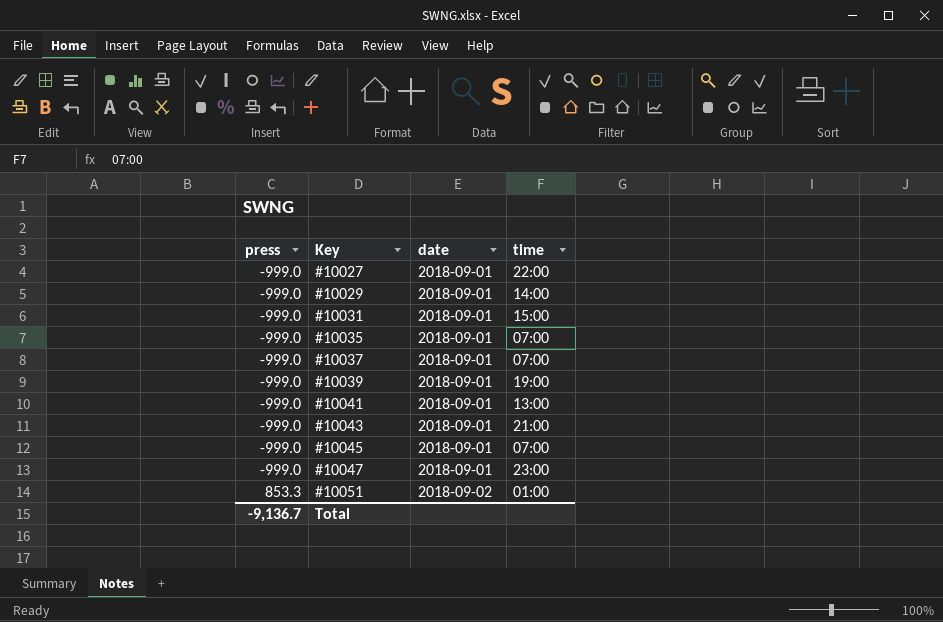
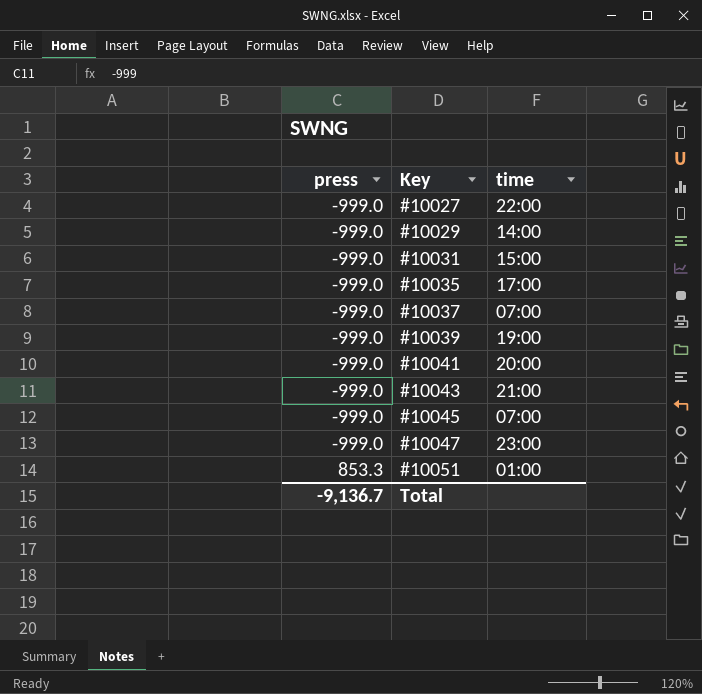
column date | position: 3 -> none
#10035 | time: 07:00 -> 17:00
#10041 | time: 13:00 -> 20:00

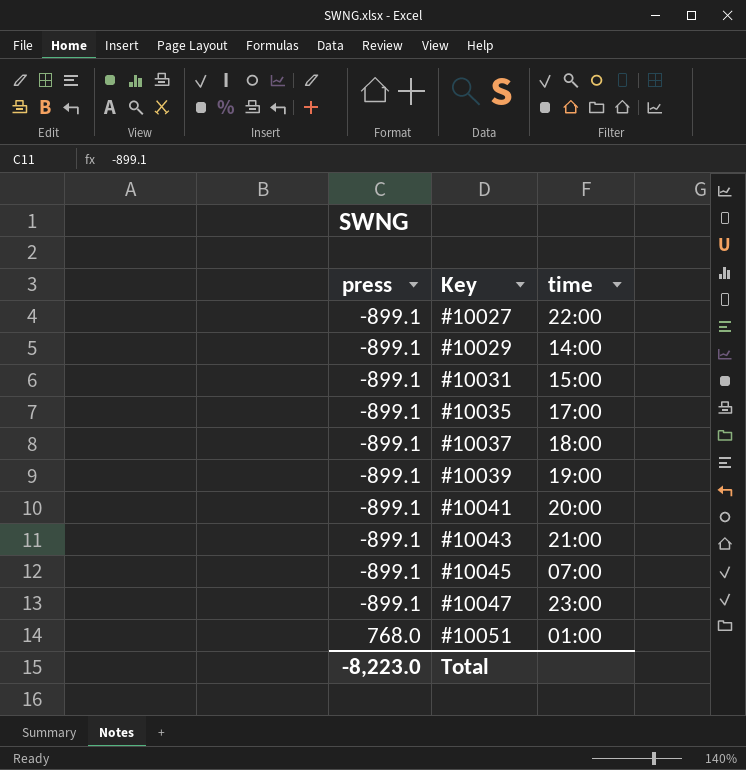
#10027 | press: -999.0 -> -899.1
#10029 | press: -999.0 -> -899.1
#10031 | press: -999.0 -> -899.1
#10035 | press: -999.0 -> -899.1
#10037 | press: -999.0 -> -899.1
#10037 | time: 07:00 -> 18:00
#10039 | press: -999.0 -> -899.1
#10041 | press: -999.0 -> -899.1
#10043 | press: -999.0 -> -899.1
#10045 | press: -999.0 -> -899.1
#10047 | press: -999.0 -> -899.1
#10051 | press: 853.3 -> 768.0
Total | press: -9,136.7 -> -8,223.0

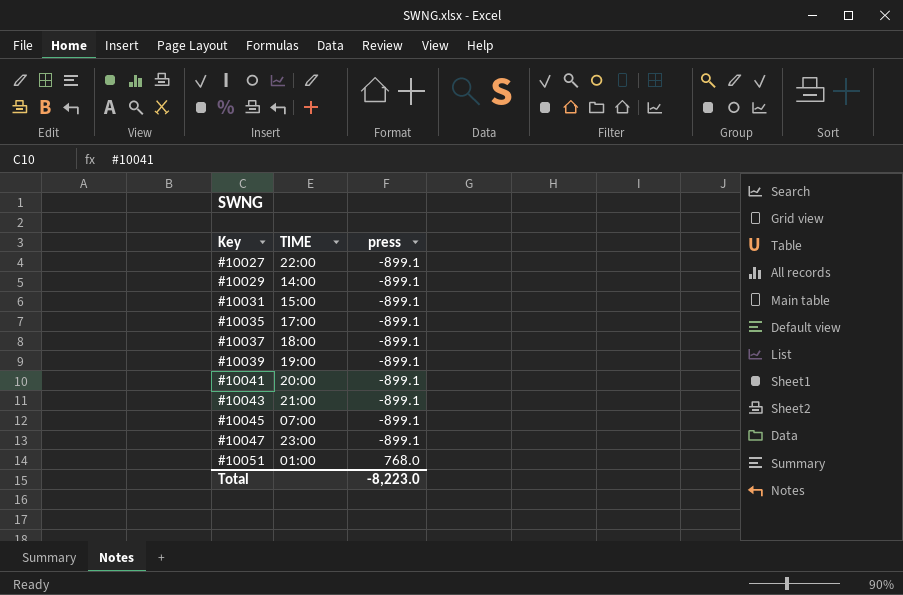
column name: time -> TIME
column press | position: 1 -> 3

